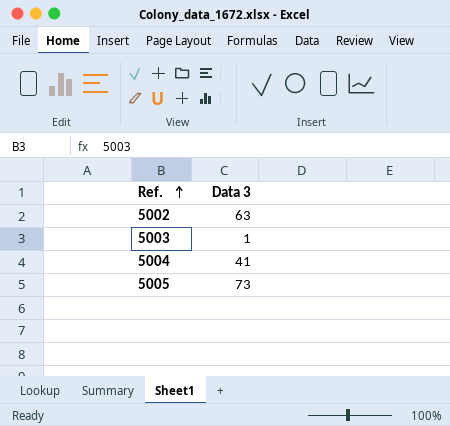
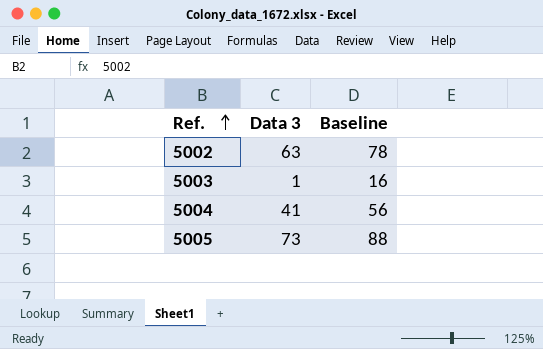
column Baseline | formula: none -> [Data 3] + 15

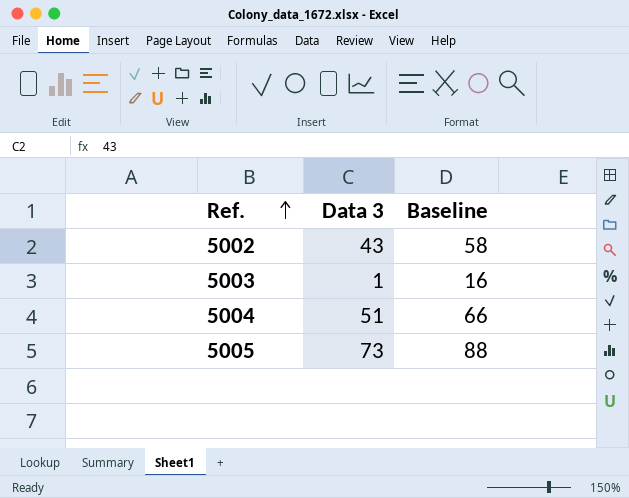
5002 | Data 3: 63 -> 43
5002 | Baseline: 78 -> 58
5004 | Data 3: 41 -> 51
5004 | Baseline: 56 -> 66

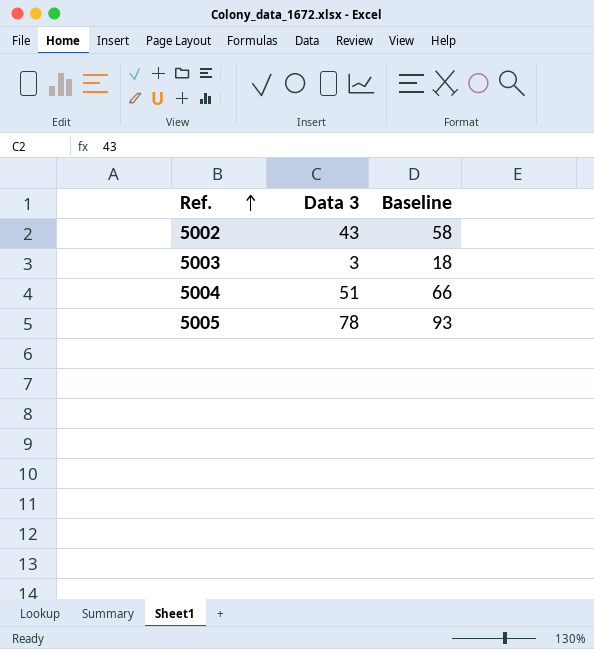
5003 | Data 3: 1 -> 3
5003 | Baseline: 16 -> 18
5005 | Data 3: 73 -> 78
5005 | Baseline: 88 -> 93

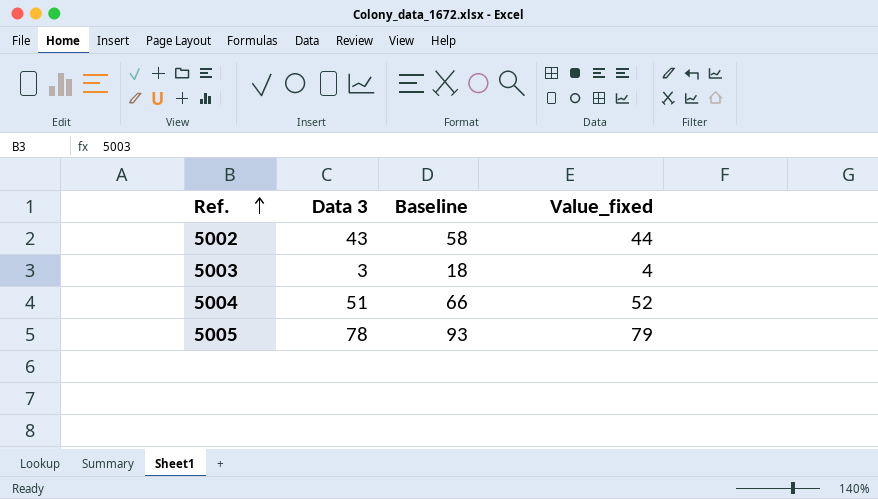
column Value_fixed | formula: none -> [Data 3] + 1

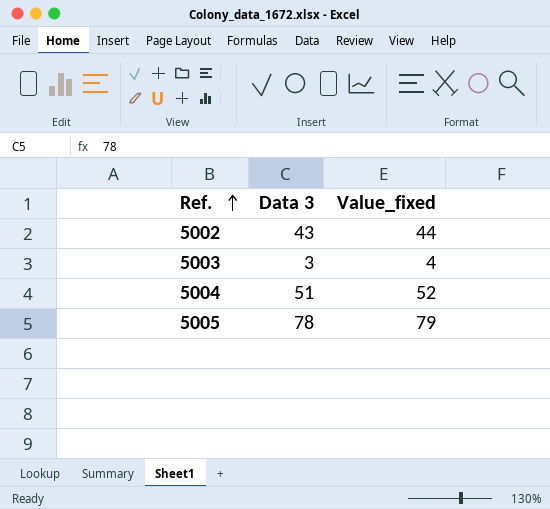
column Baseline | formula: [Data 3] + 15 -> none

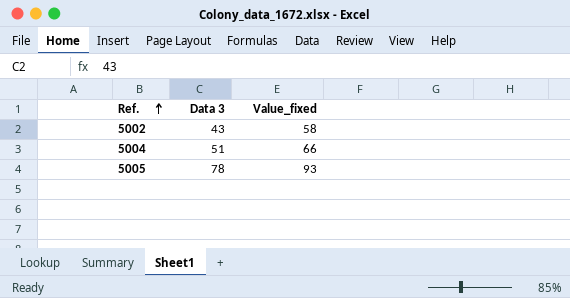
column Value_fixed | formula: [Data 3] + 1 -> [Data 3] + 15
row 5003: 3 | 4 -> none

